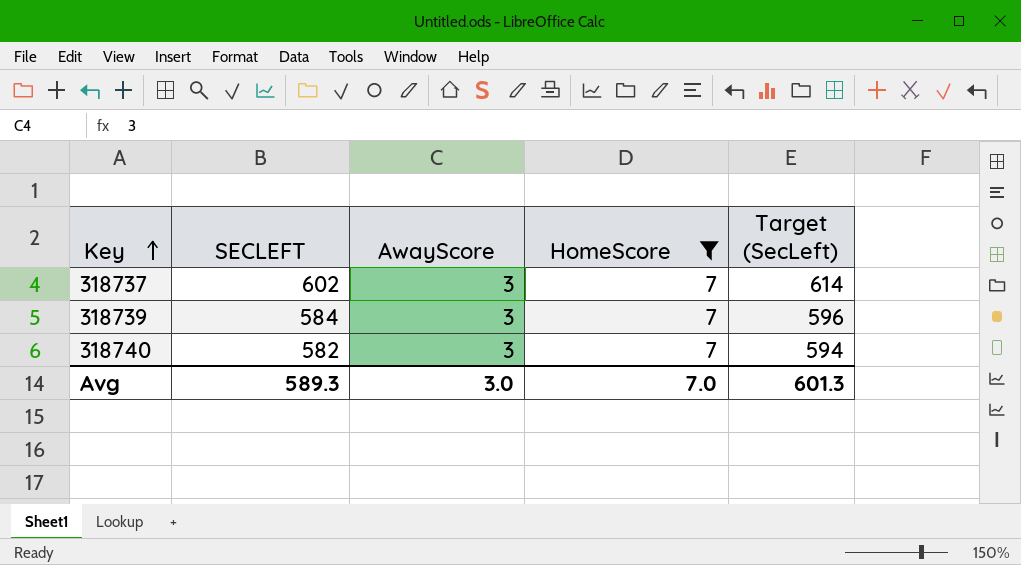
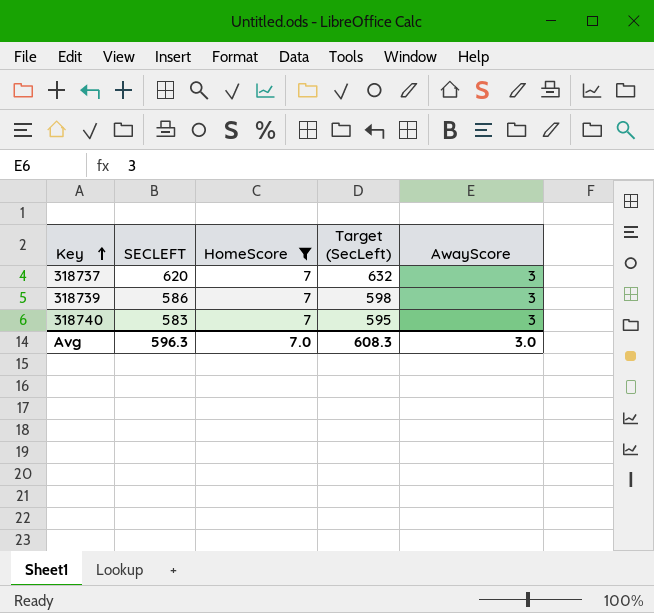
column AwayScore | position: 3 -> 5
318737 | SECLEFT: 602 -> 620
318737 | Target (SecLeft): 614 -> 632
318739 | SECLEFT: 584 -> 586
318739 | Target (SecLeft): 596 -> 598
318740 | SECLEFT: 582 -> 583
318740 | Target (SecLeft): 594 -> 595
Avg | SECLEFT: 589.3 -> 596.3
Avg | Target (SecLeft): 601.3 -> 608.3

